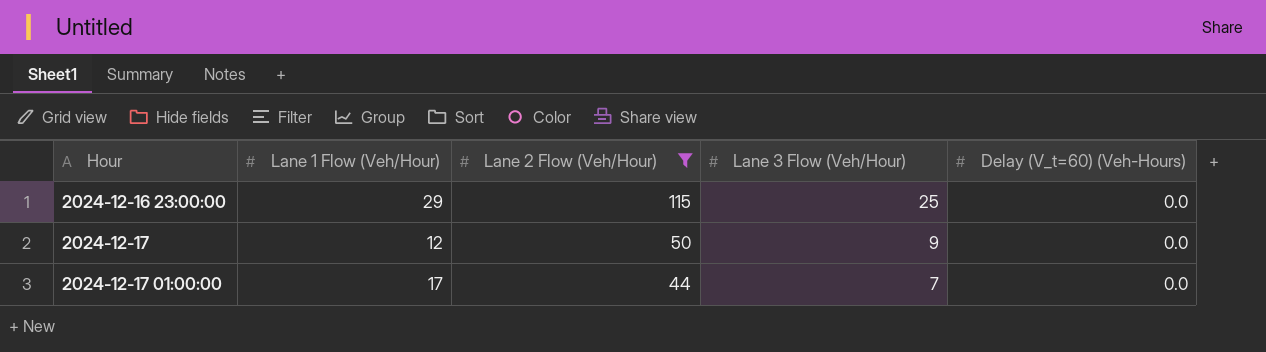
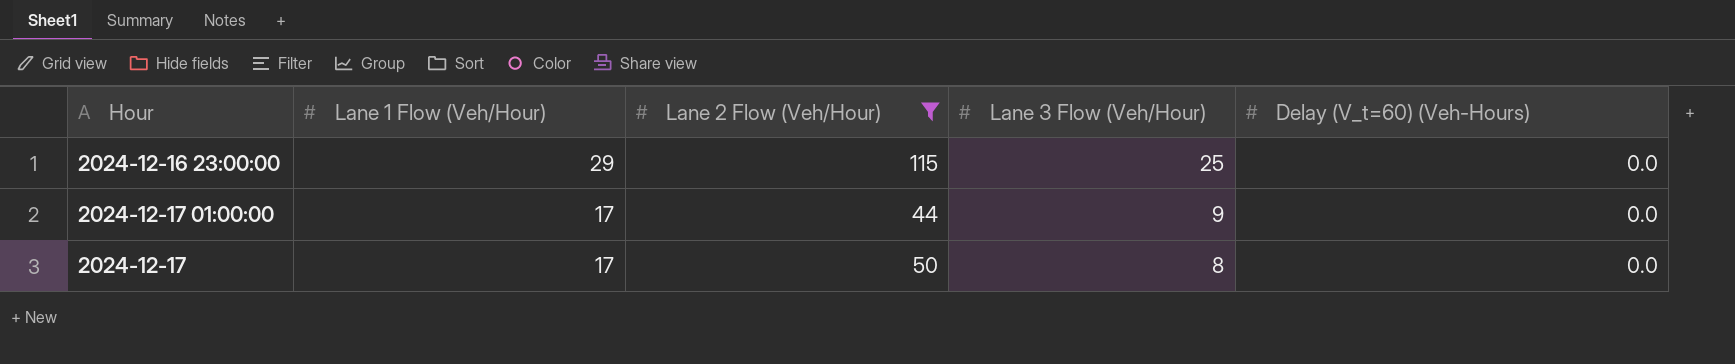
row order: Hour ascending -> Lane 1 Flow (Veh/Hour) descending
2024-12-17 01:00:00 | Lane 3 Flow (Veh/Hour): 7 -> 9
2024-12-17 | Lane 1 Flow (Veh/Hour): 12 -> 17
2024-12-17 | Lane 3 Flow (Veh/Hour): 9 -> 8

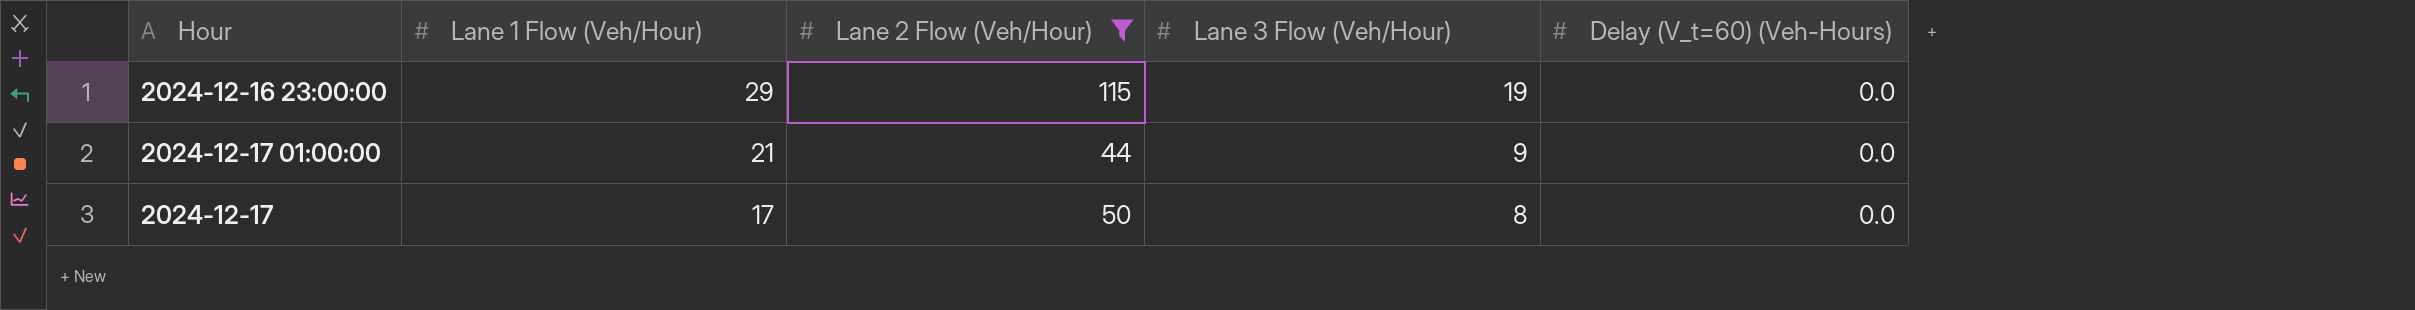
2024-12-16 23:00:00 | Lane 3 Flow (Veh/Hour): 25 -> 19
2024-12-17 01:00:00 | Lane 1 Flow (Veh/Hour): 17 -> 21

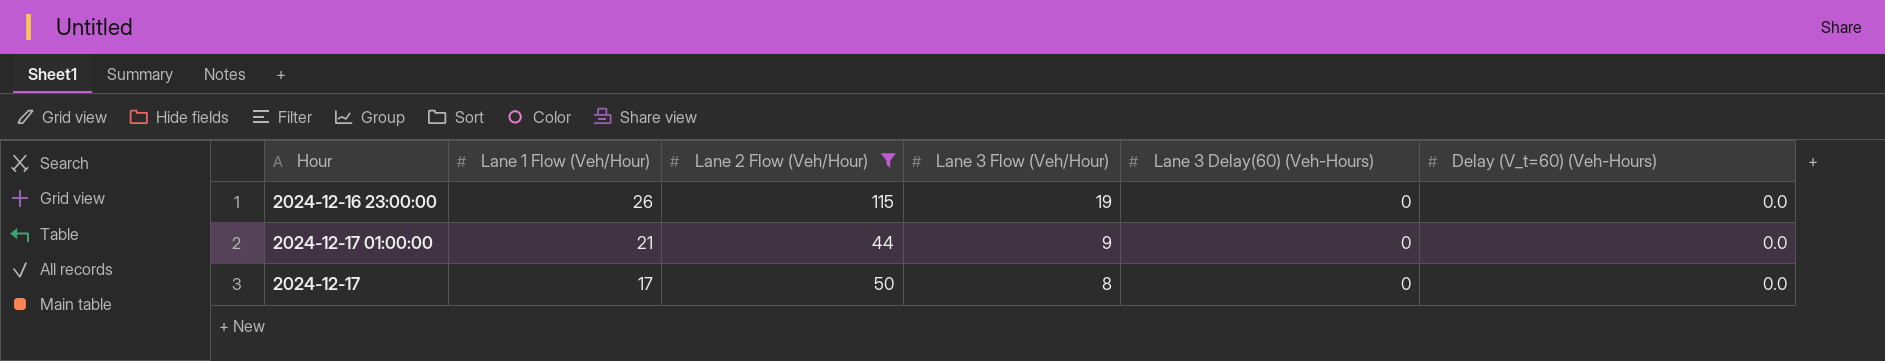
column Lane 3 Delay(60) (Veh-Hours) | position: none -> 5
2024-12-16 23:00:00 | Lane 1 Flow (Veh/Hour): 29 -> 26

